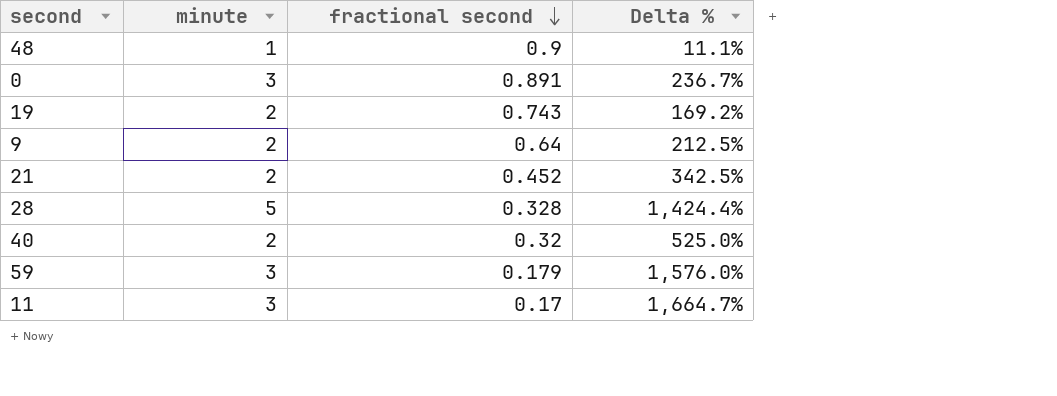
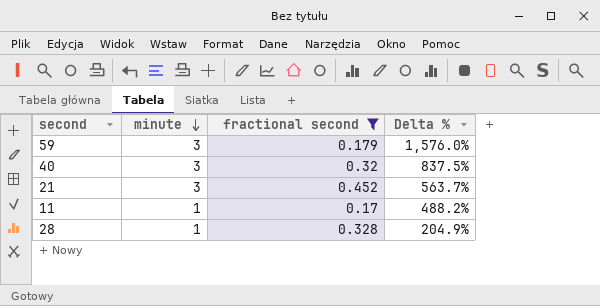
filter: none -> fractional second <= 0.452
row order: fractional second descending -> minute descending
40 | minute: 2 -> 3
40 | Delta %: 525.0% -> 837.5%
21 | minute: 2 -> 3
21 | Delta %: 342.5% -> 563.7%
11 | minute: 3 -> 1
11 | Delta %: 1,664.7% -> 488.2%
28 | minute: 5 -> 1
28 | Delta %: 1,424.4% -> 204.9%

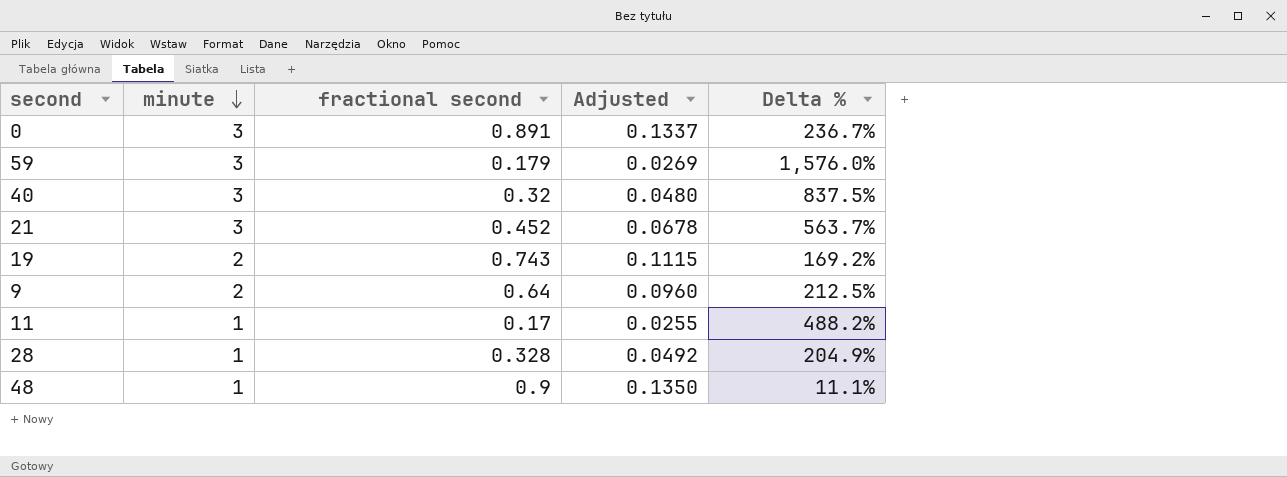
filter: fractional second <= 0.452 -> none
column Adjusted | formula: none -> [fractional second] * 0.15

